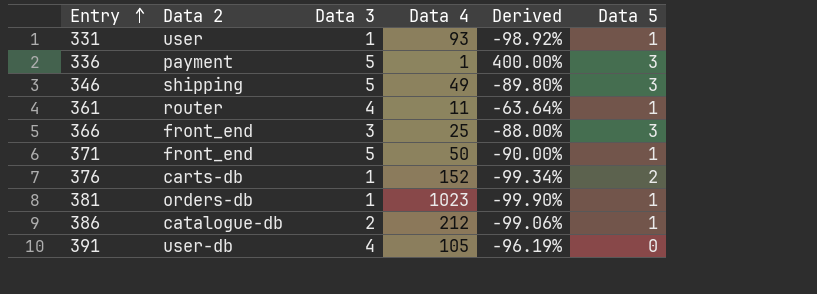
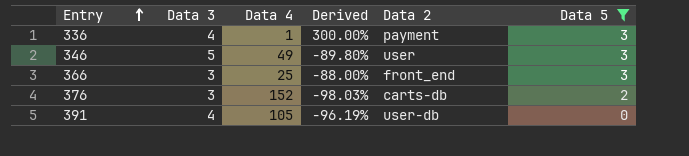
filter: none -> Data 5 != 1
column Data 2 | position: 2 -> 5
336 | Data 3: 5 -> 4
336 | Derived: 400.00% -> 300.00%
346 | Data 2: shipping -> user
376 | Data 3: 1 -> 3
376 | Derived: -99.34% -> -98.03%

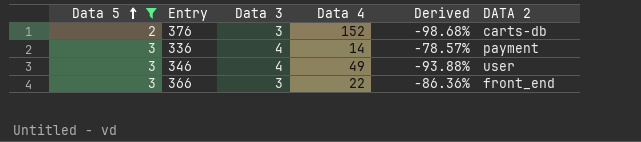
row order: Entry ascending -> Data 5 ascending
column Data 5 | position: 6 -> 1
column Derived | formula: ([Data 3] - [Data 4]) / [Data 4] -> ([Data 5] - [Data 4]) / [Data 4]
column name: Data 2 -> DATA 2
row 391: 4 | 105 | -96.19% | user-db | 0 -> none
336 | Data 4: 1 -> 14
346 | Data 3: 5 -> 4
366 | Data 4: 25 -> 22

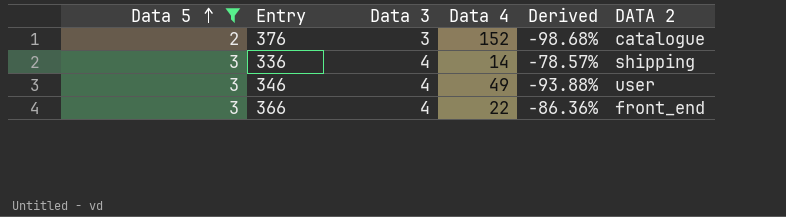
376 | DATA 2: carts-db -> catalogue
336 | DATA 2: payment -> shipping
366 | Data 3: 3 -> 4

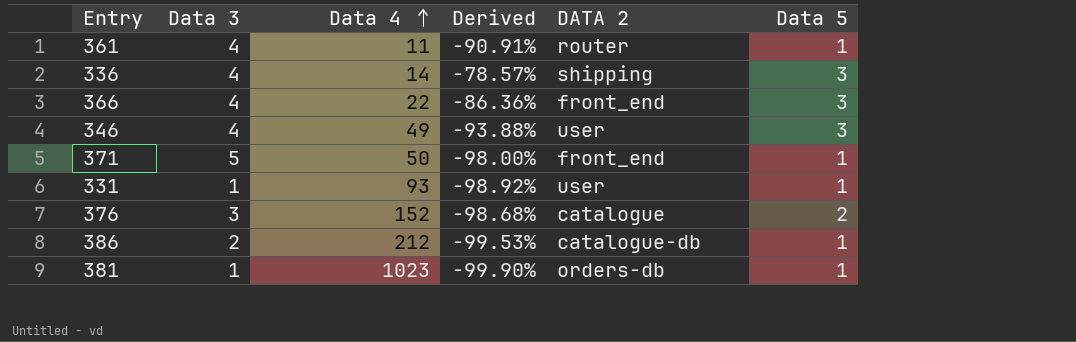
filter: Data 5 != 1 -> none
row order: Data 5 ascending -> Data 4 ascending
column Data 5 | position: 1 -> 6

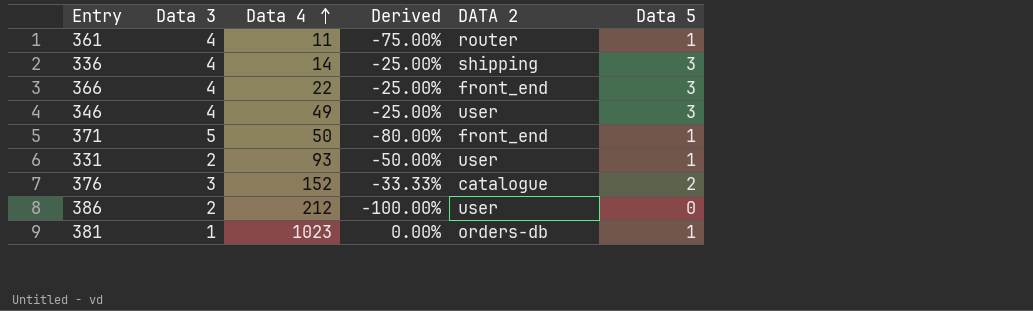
column Derived | formula: ([Data 5] - [Data 4]) / [Data 4] -> ([Data 5] - [Data 3]) / [Data 3]
331 | Data 3: 1 -> 2
386 | DATA 2: catalogue-db -> user
386 | Data 5: 1 -> 0

